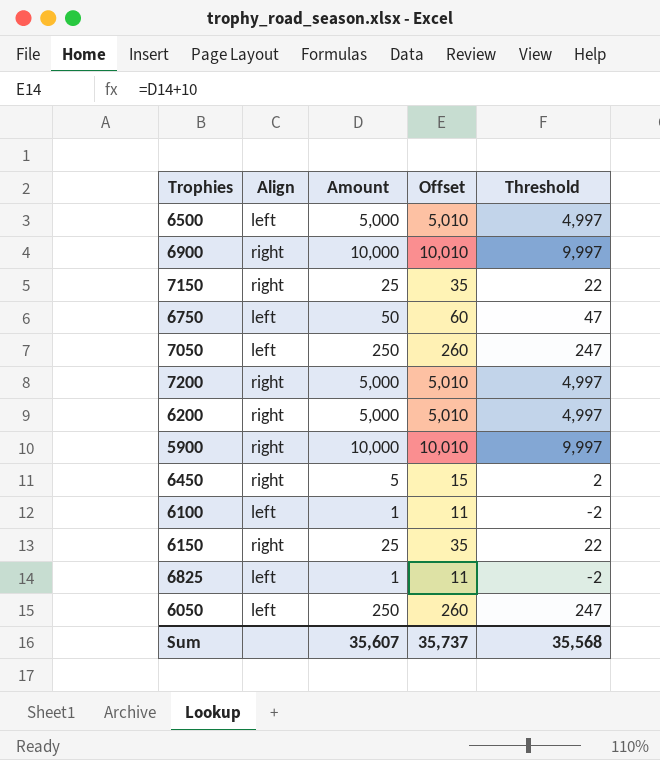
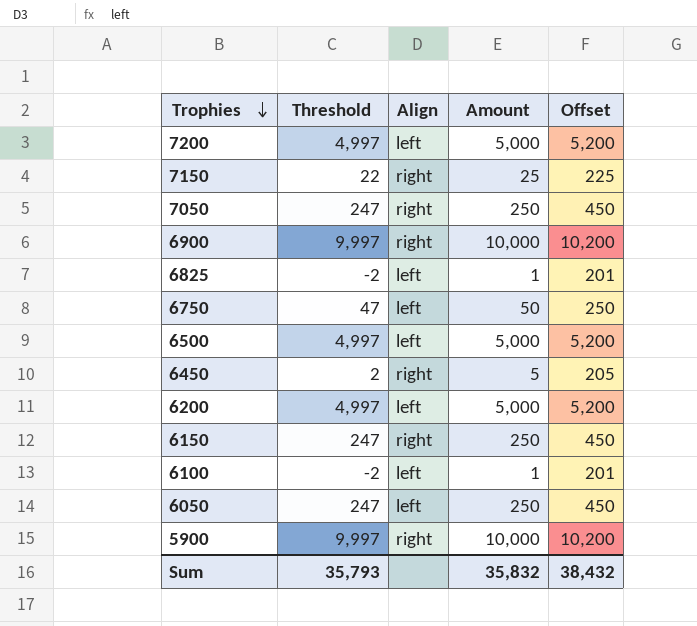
row order: none -> Trophies descending
column Threshold | position: 5 -> 2
column Offset | formula: [Amount] + 10 -> [Amount] + 200
7200 | Align: right -> left
7050 | Align: left -> right
6200 | Align: right -> left
6150 | Threshold: 22 -> 247
6150 | Amount: 25 -> 250
Sum | Threshold: 35,568 -> 35,793
Sum | Amount: 35,607 -> 35,832
Sum | Offset: 35,737 -> 38,432

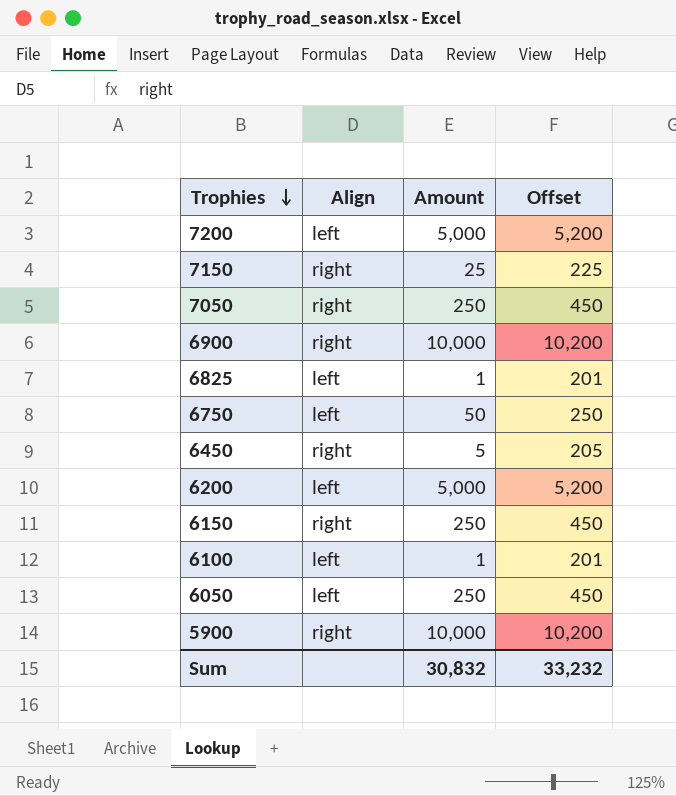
column Threshold | formula: [Amount] - 3 -> none
row 6500: 4,997 | left | 5,000 | 5,200 -> none
Sum | Amount: 35,832 -> 30,832
Sum | Offset: 38,432 -> 33,232

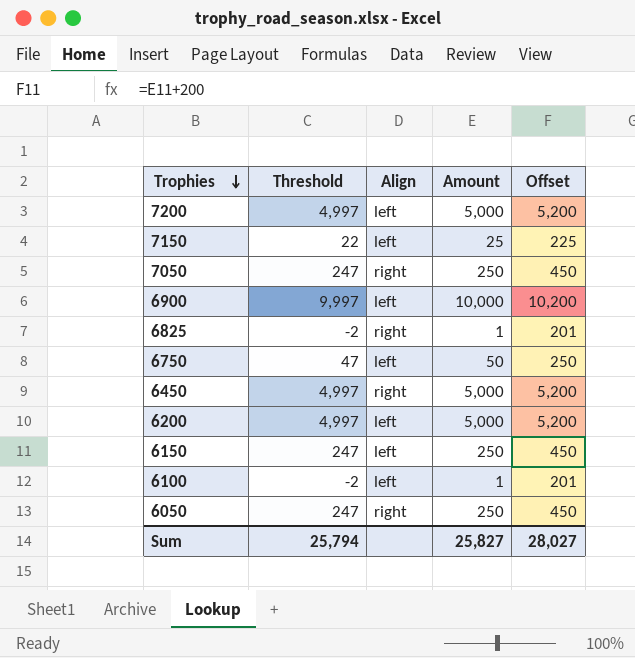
column Threshold | formula: none -> [Amount] - 3
row 5900: right | 10,000 | 10,200 -> none
7150 | Align: right -> left
6900 | Align: right -> left
6825 | Align: left -> right
6450 | Amount: 5 -> 5,000
6450 | Offset: 205 -> 5,200
6150 | Align: right -> left
6050 | Align: left -> right
Sum | Amount: 30,832 -> 25,827
Sum | Offset: 33,232 -> 28,027

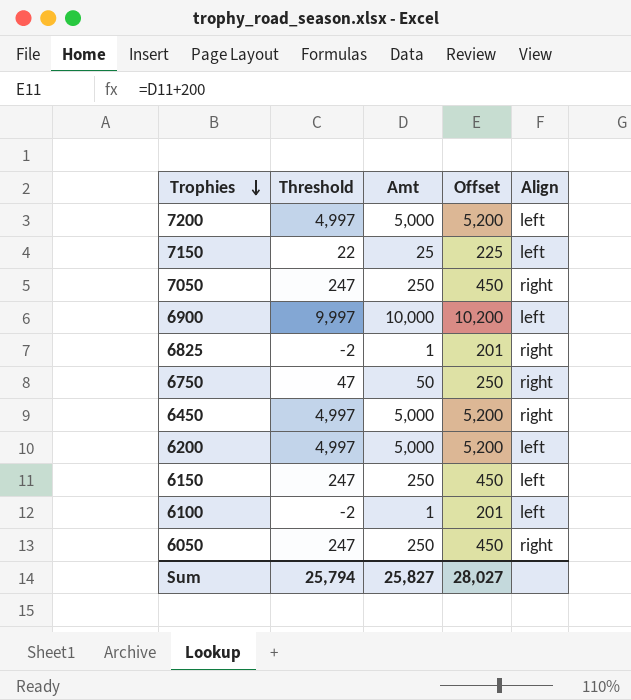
column name: Amount -> Amt
column Align | position: 3 -> 5
6750 | Align: left -> right

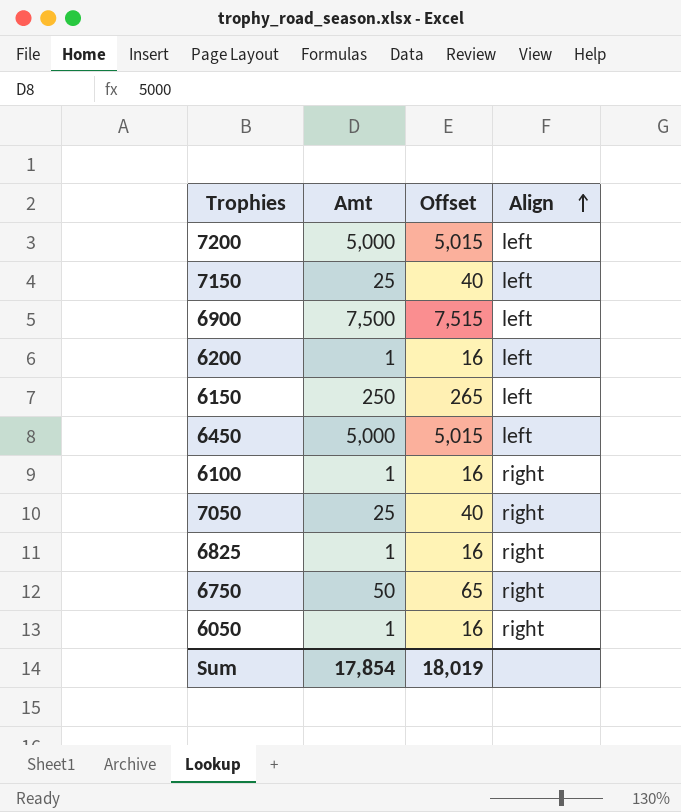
row order: Trophies descending -> Align ascending
column Threshold | formula: [Amt] - 3 -> none
column Offset | formula: [Amt] + 200 -> [Amt] + 15
6900 | Amt: 10,000 -> 7,500
6200 | Amt: 5,000 -> 1
6450 | Align: right -> left
6100 | Align: left -> right
7050 | Amt: 250 -> 25
6050 | Amt: 250 -> 1
Sum | Amt: 25,827 -> 17,854
Sum | Offset: 28,027 -> 18,019

